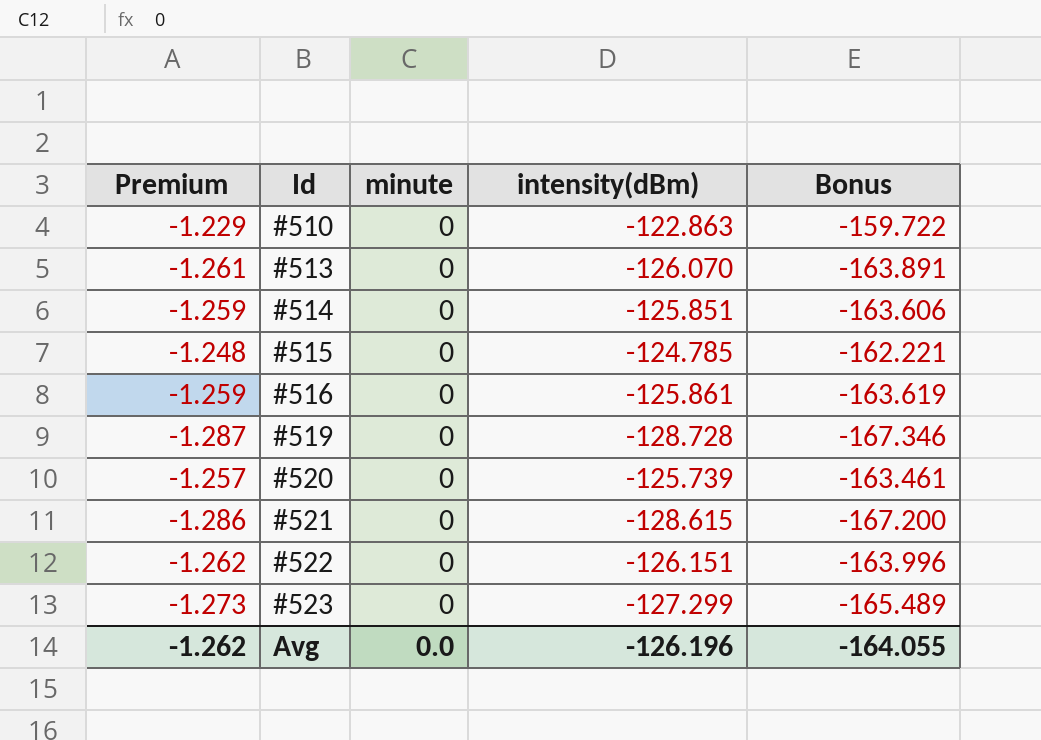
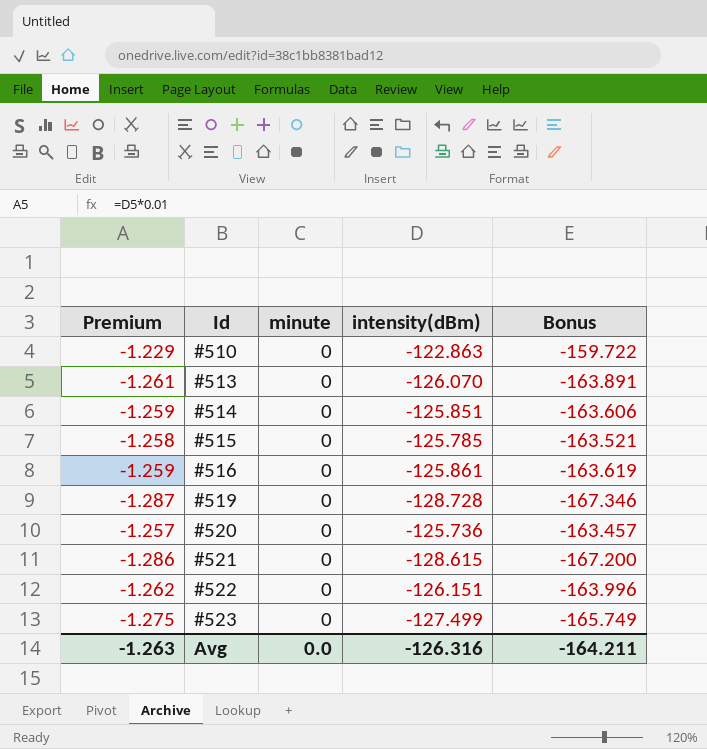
#515 | Premium: -1.248 -> -1.258
#515 | intensity(dBm): -124.785 -> -125.785
#515 | Bonus: -162.221 -> -163.521
#520 | intensity(dBm): -125.739 -> -125.736
#520 | Bonus: -163.461 -> -163.457
#523 | Premium: -1.273 -> -1.275
#523 | intensity(dBm): -127.299 -> -127.499
#523 | Bonus: -165.489 -> -165.749
Avg | Premium: -1.262 -> -1.263
Avg | intensity(dBm): -126.196 -> -126.316
Avg | Bonus: -164.055 -> -164.211

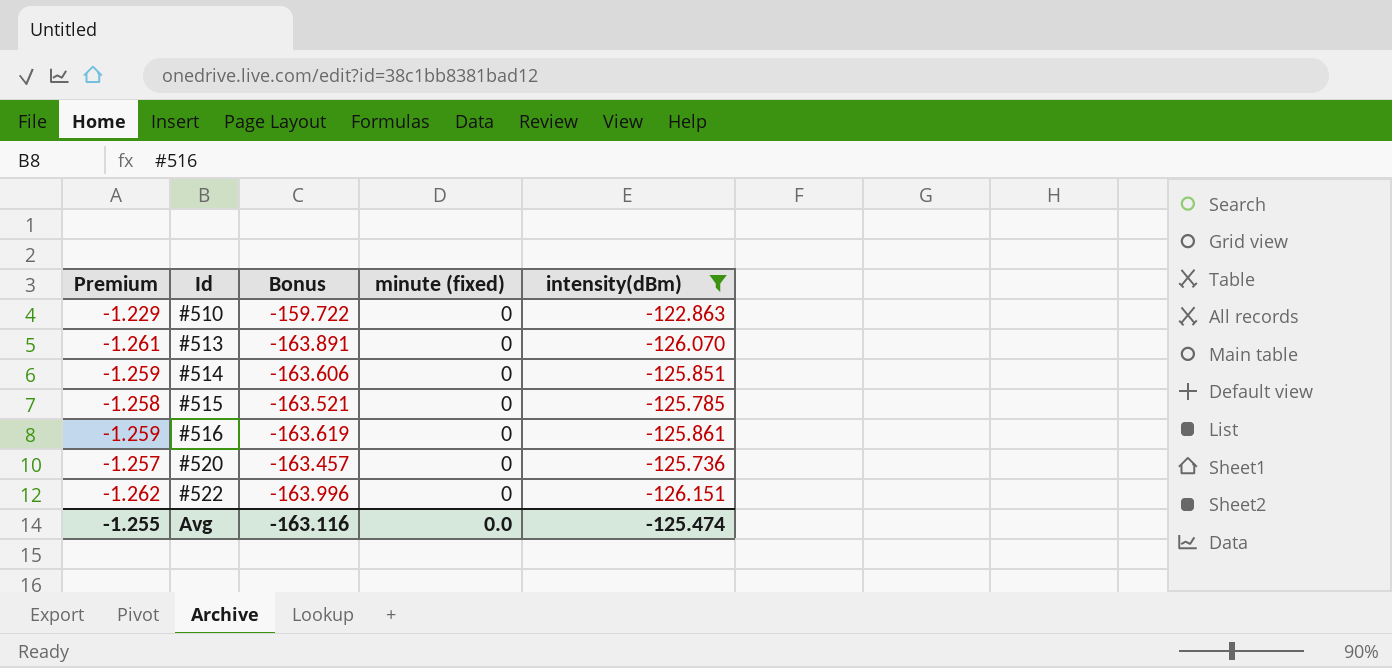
filter: none -> intensity(dBm) >= -126.151
column Bonus | position: 5 -> 3
column name: minute -> minute (fixed)
Avg | Premium: -1.263 -> -1.255
Avg | Bonus: -164.211 -> -163.116
Avg | intensity(dBm): -126.316 -> -125.474

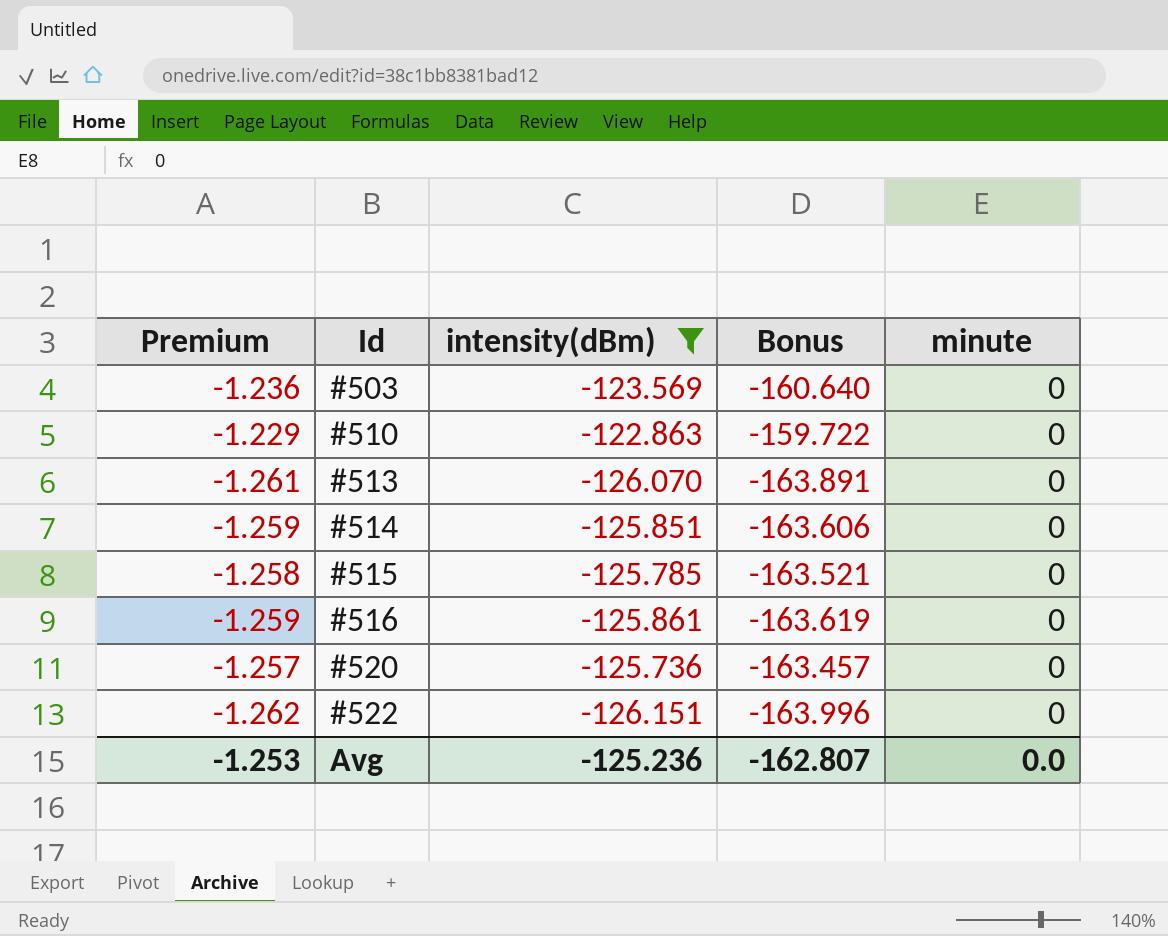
column intensity(dBm) | position: 5 -> 3
column name: minute (fixed) -> minute
row #503: none -> -1.236 | -123.569 | -160.640 | 0
Avg | Premium: -1.255 -> -1.253
Avg | intensity(dBm): -125.474 -> -125.236
Avg | Bonus: -163.116 -> -162.807

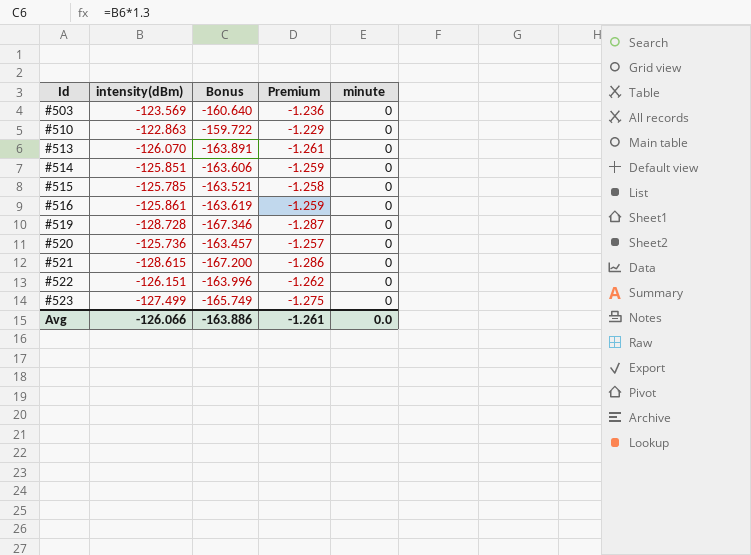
filter: intensity(dBm) >= -126.151 -> none
column Premium | position: 1 -> 4
Avg | intensity(dBm): -125.236 -> -126.066
Avg | Bonus: -162.807 -> -163.886
Avg | Premium: -1.253 -> -1.261

